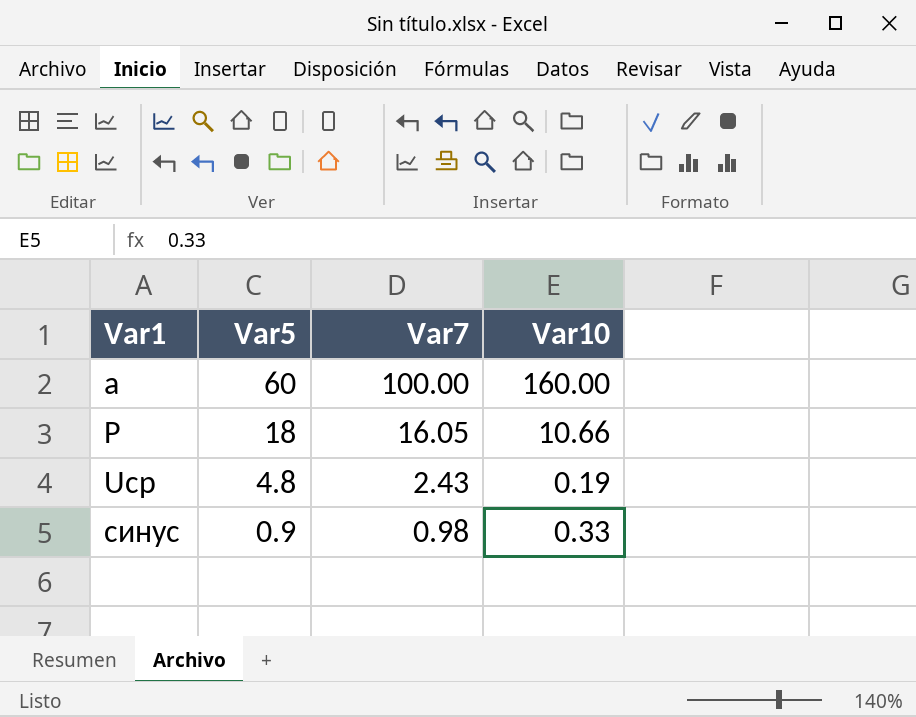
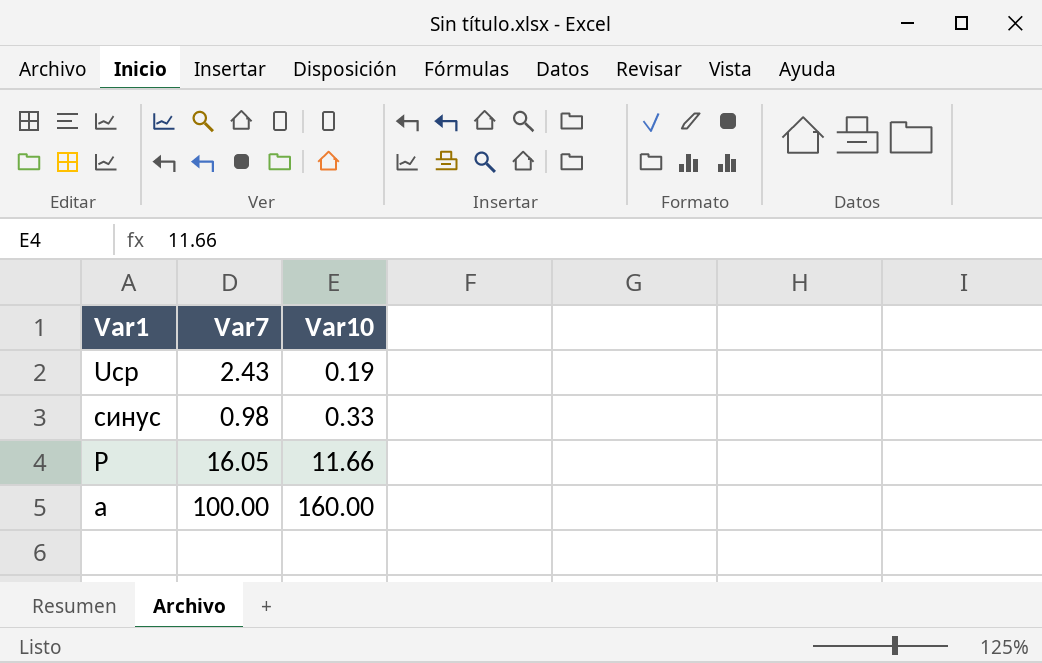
row order: Var1 ascending -> Var10 ascending
column Var5 | position: 2 -> none
P | Var10: 10.66 -> 11.66

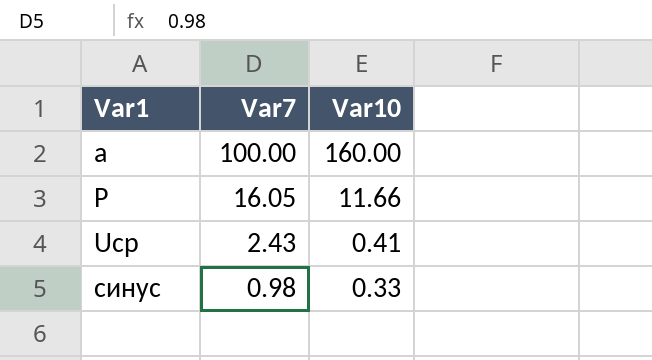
row order: Var10 ascending -> Var1 ascending
Uср | Var10: 0.19 -> 0.41

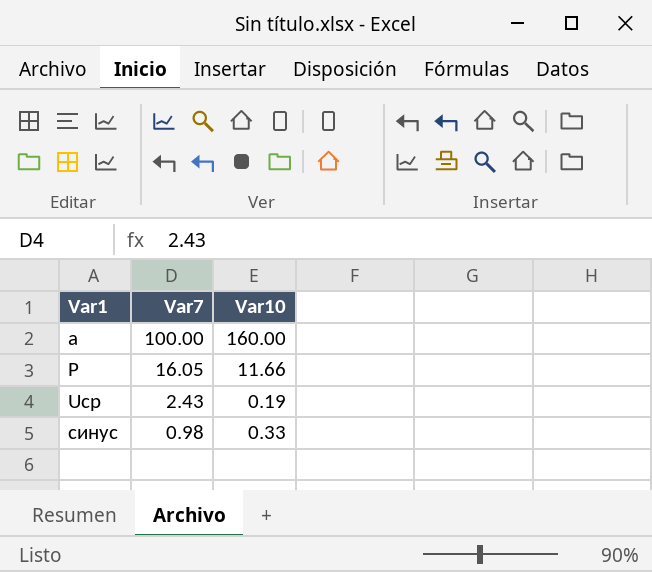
Uср | Var10: 0.41 -> 0.19

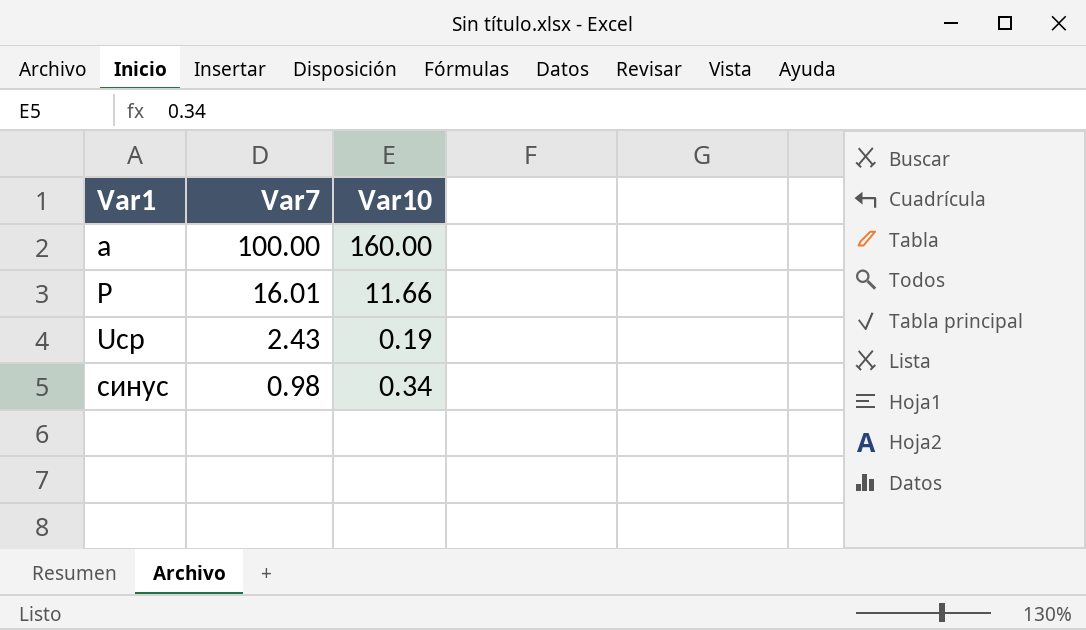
P | Var7: 16.05 -> 16.01
синус | Var10: 0.33 -> 0.34

